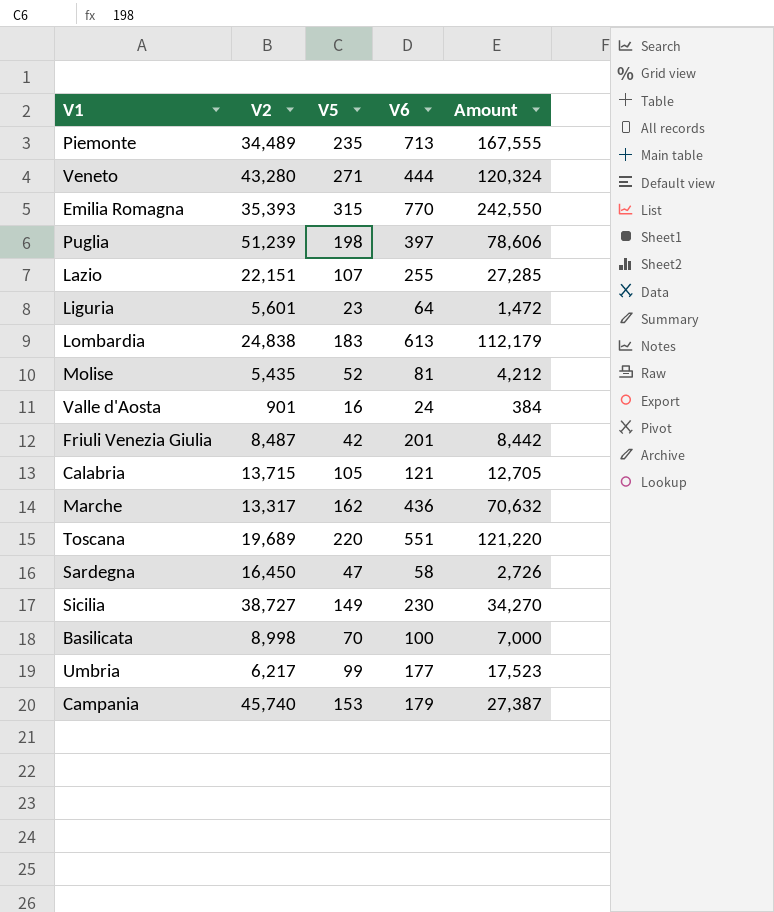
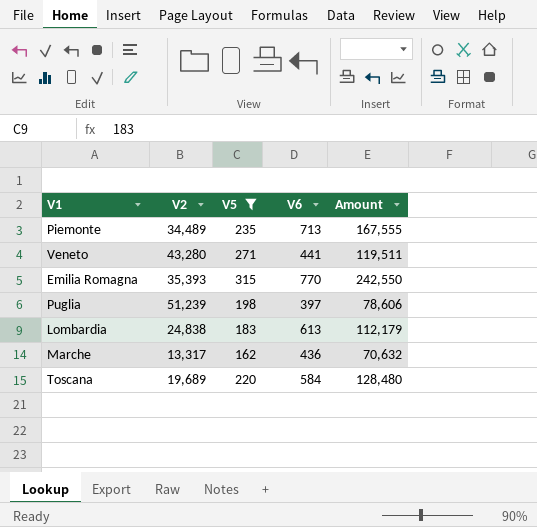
filter: none -> V5 >= 162
Veneto | V6: 444 -> 441
Veneto | Amount: 120,324 -> 119,511
Toscana | V6: 551 -> 584
Toscana | Amount: 121,220 -> 128,480

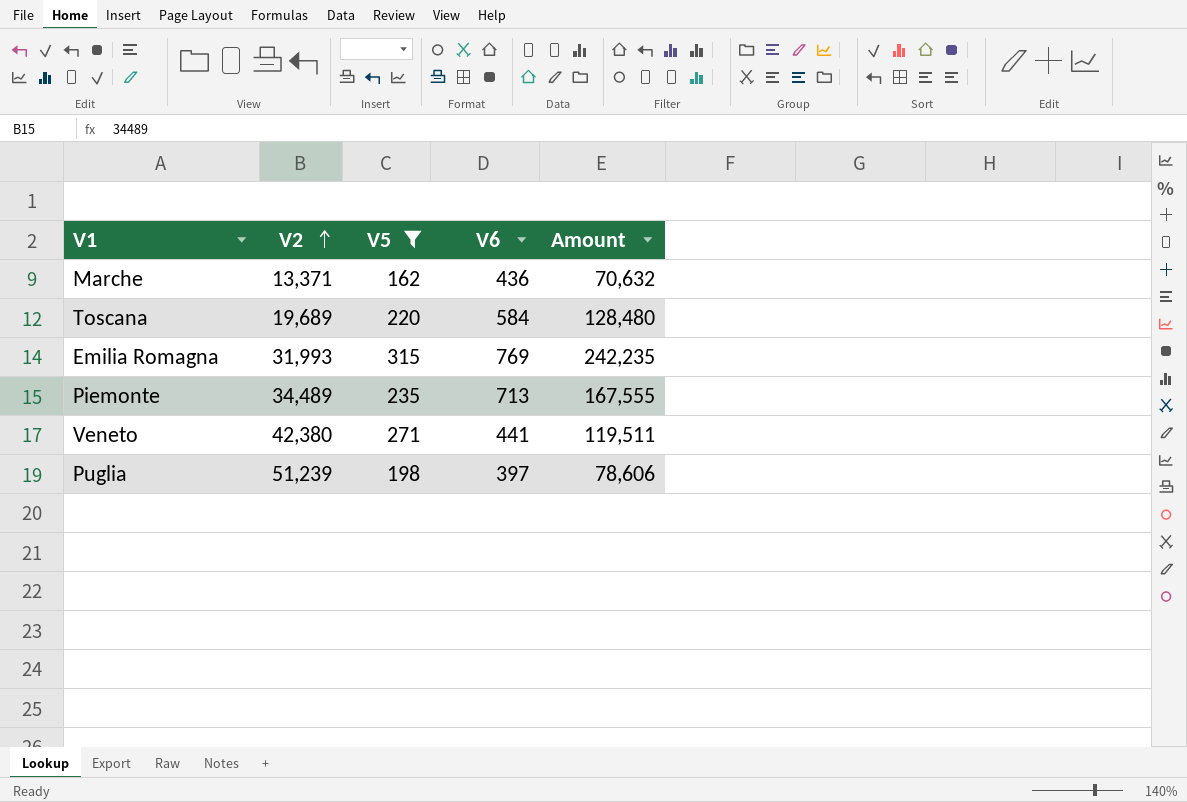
row order: none -> V2 ascending
row Lombardia: 24,838 | 183 | 613 | 112,179 -> none
Marche | V2: 13,317 -> 13,371
Emilia Romagna | V2: 35,393 -> 31,993
Emilia Romagna | V6: 770 -> 769
Emilia Romagna | Amount: 242,550 -> 242,235
Veneto | V2: 43,280 -> 42,380

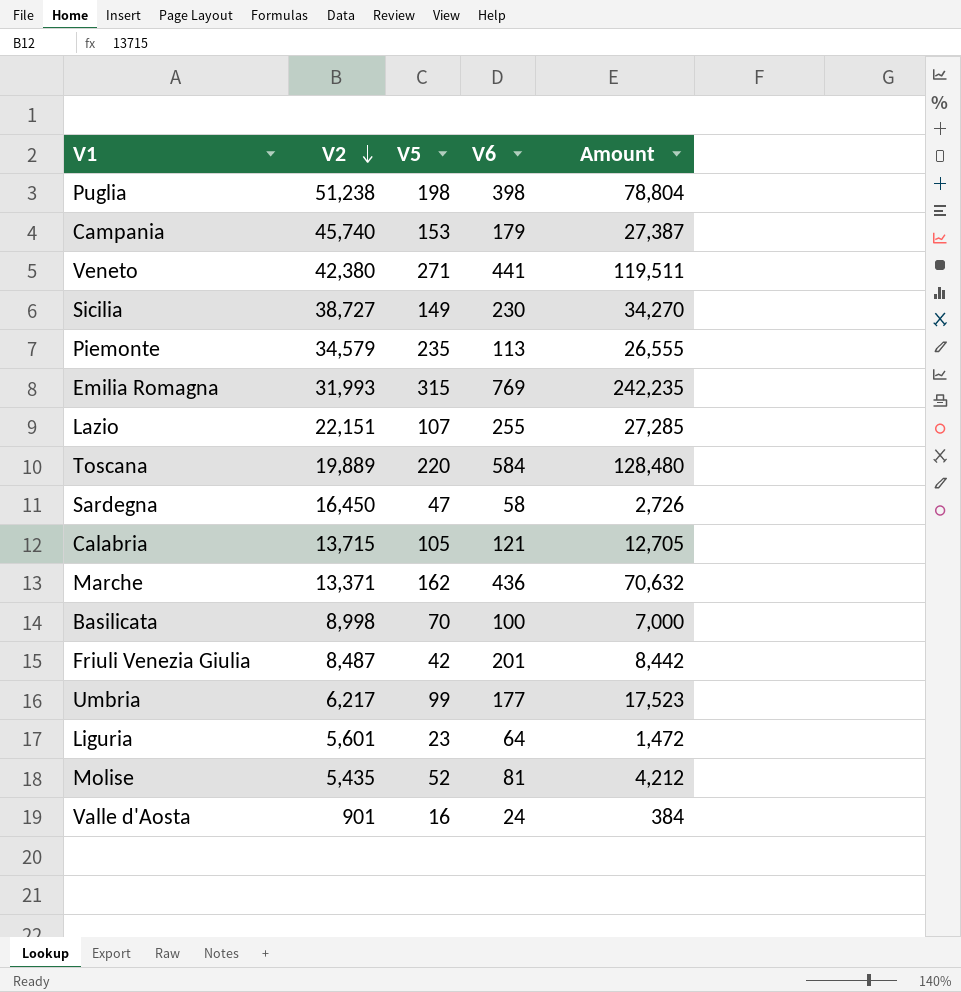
filter: V5 >= 162 -> none
row order: V2 ascending -> V2 descending
Puglia | V2: 51,239 -> 51,238
Puglia | V6: 397 -> 398
Puglia | Amount: 78,606 -> 78,804
Piemonte | V2: 34,489 -> 34,579
Piemonte | V6: 713 -> 113
Piemonte | Amount: 167,555 -> 26,555
Toscana | V2: 19,689 -> 19,889

